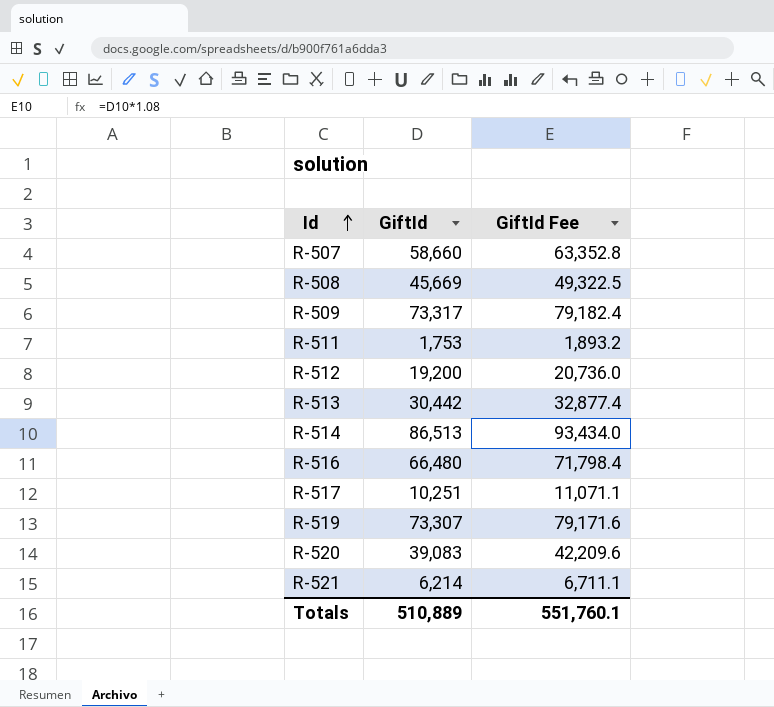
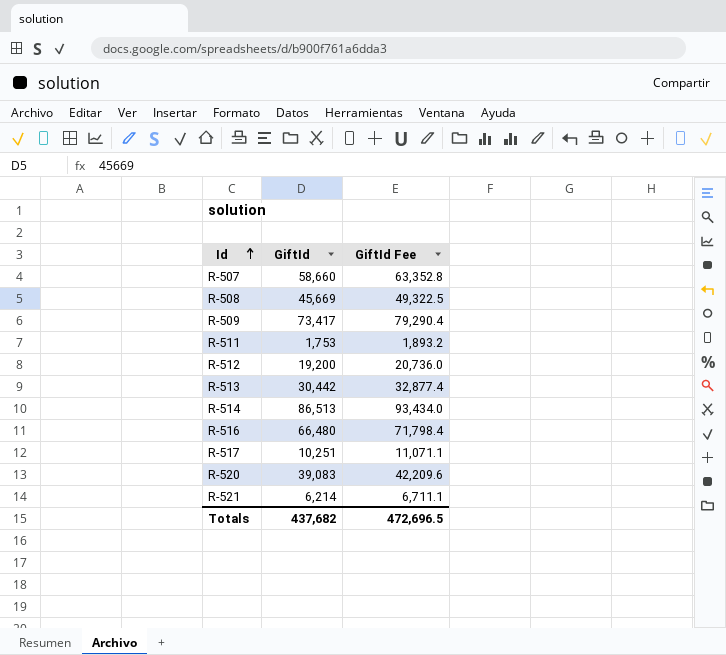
row R-519: 73,307 | 79,171.6 -> none
R-509 | GiftId: 73,317 -> 73,417
R-509 | GiftId Fee: 79,182.4 -> 79,290.4
Totals | GiftId: 510,889 -> 437,682
Totals | GiftId Fee: 551,760.1 -> 472,696.5

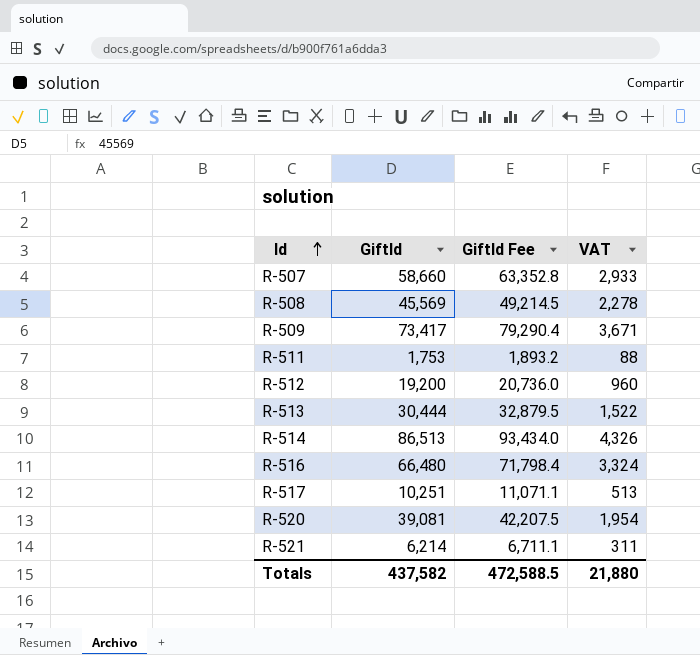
column VAT | formula: none -> [GiftId] * 0.05
R-508 | GiftId: 45,669 -> 45,569
R-508 | GiftId Fee: 49,322.5 -> 49,214.5
R-513 | GiftId: 30,442 -> 30,444
R-513 | GiftId Fee: 32,877.4 -> 32,879.5
R-520 | GiftId: 39,083 -> 39,081
R-520 | GiftId Fee: 42,209.6 -> 42,207.5
Totals | GiftId: 437,682 -> 437,582
Totals | GiftId Fee: 472,696.5 -> 472,588.5

